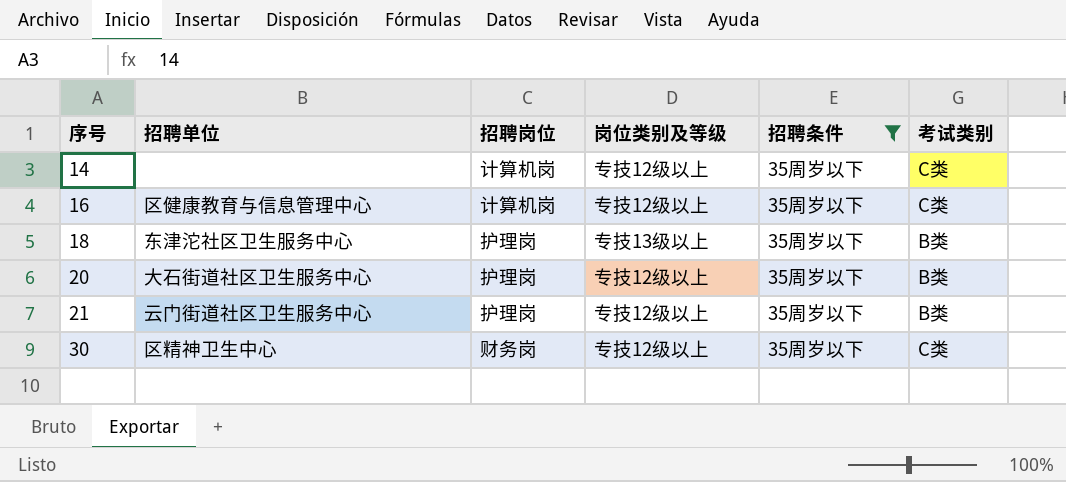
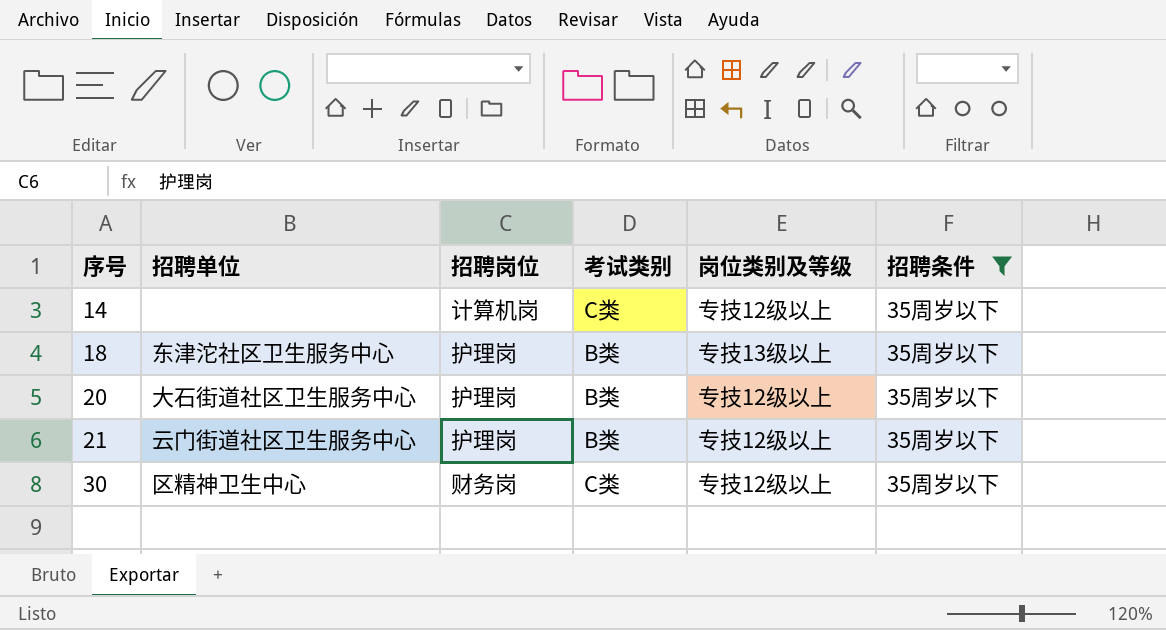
column 考试类别 | position: 6 -> 4
row 16: 区健康教育与信息管理中心 | 计算机岗 | 专技12级以上 | 35周岁以下 | C类 -> none

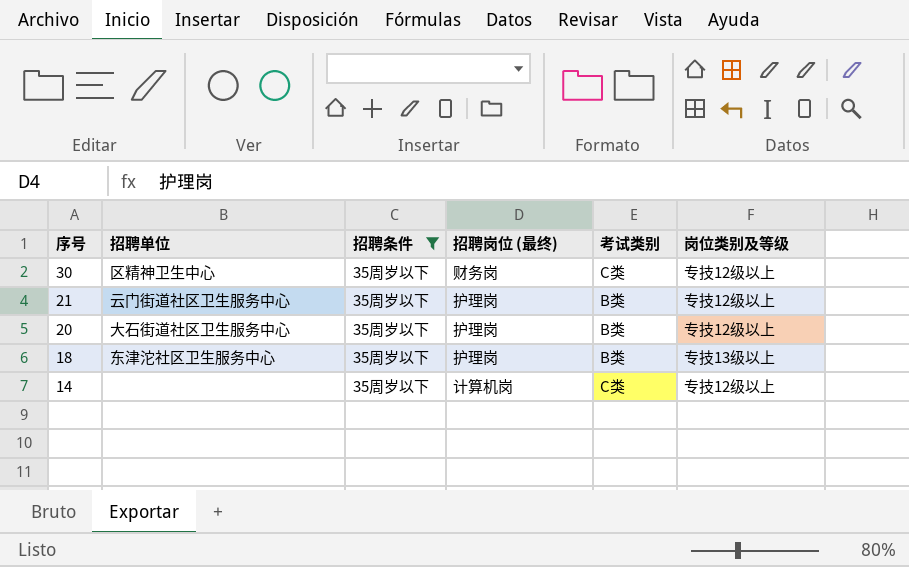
row order: 序号 ascending -> 序号 descending
column 招聘条件 | position: 6 -> 3
column name: 招聘岗位 -> 招聘岗位 (最终)

